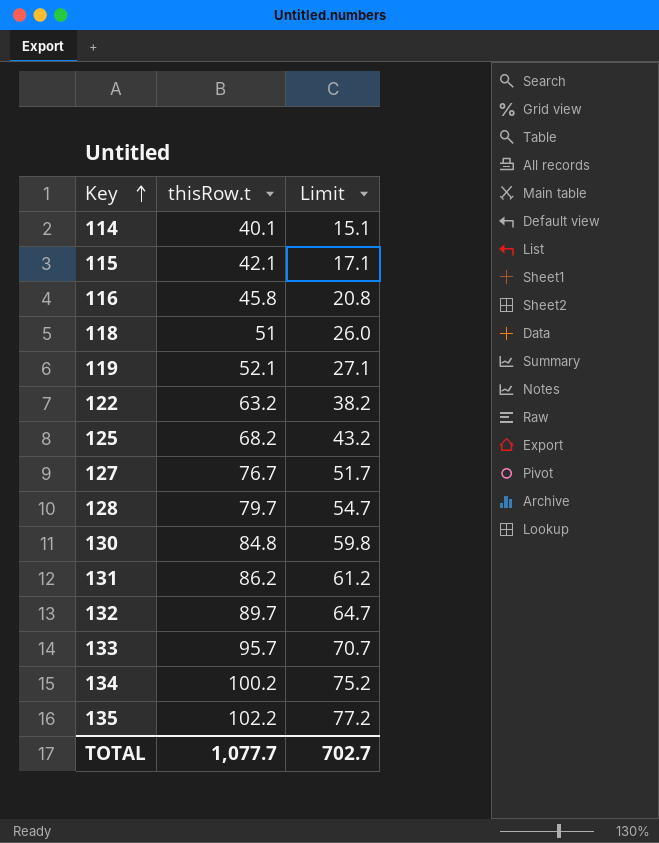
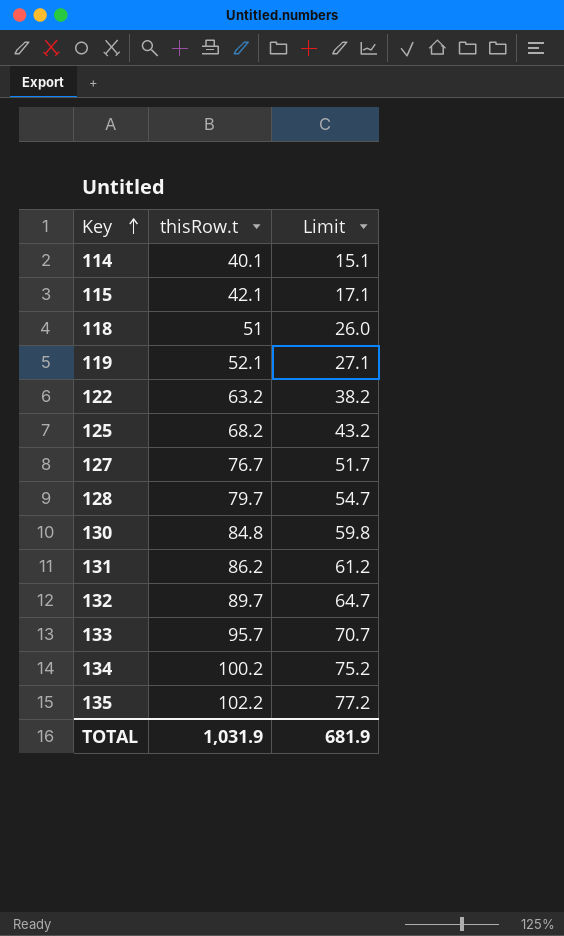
row 116: 45.8 | 20.8 -> none
TOTAL | thisRow.t: 1,077.7 -> 1,031.9
TOTAL | Limit: 702.7 -> 681.9

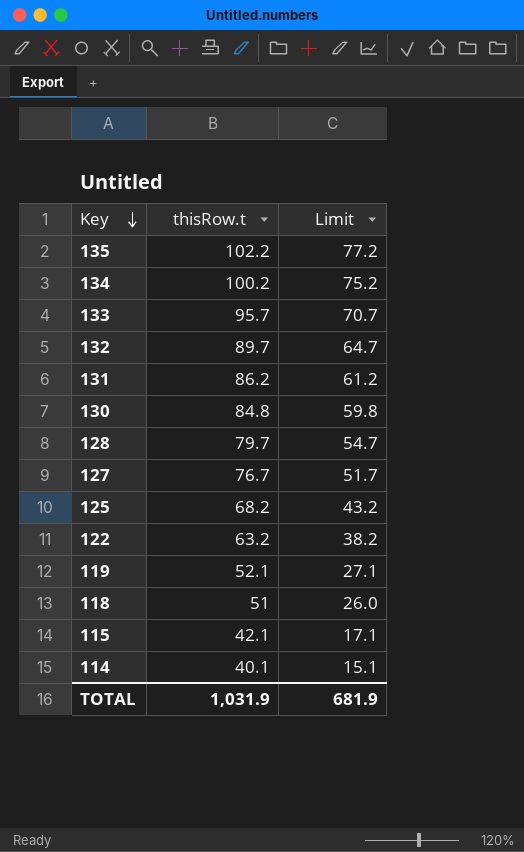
row order: Key ascending -> Key descending

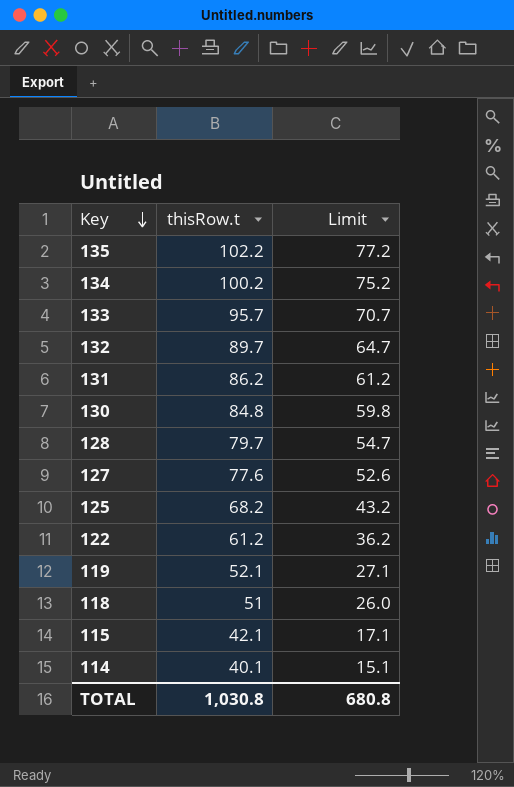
127 | thisRow.t: 76.7 -> 77.6
127 | Limit: 51.7 -> 52.6
122 | thisRow.t: 63.2 -> 61.2
122 | Limit: 38.2 -> 36.2
TOTAL | thisRow.t: 1,031.9 -> 1,030.8
TOTAL | Limit: 681.9 -> 680.8

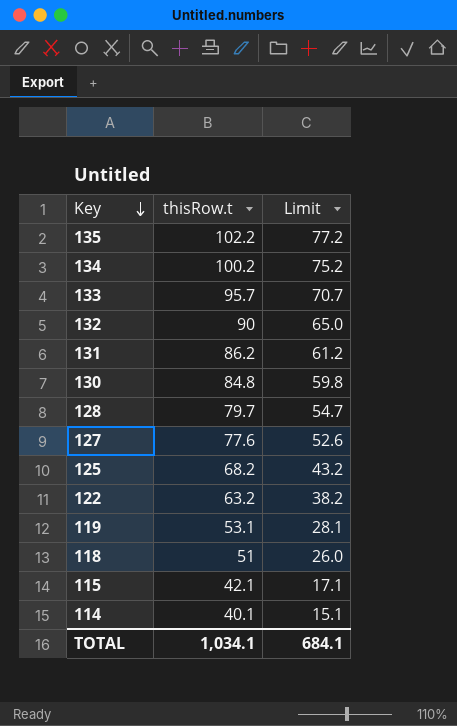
132 | thisRow.t: 89.7 -> 90
132 | Limit: 64.7 -> 65.0
122 | thisRow.t: 61.2 -> 63.2
122 | Limit: 36.2 -> 38.2
119 | thisRow.t: 52.1 -> 53.1
119 | Limit: 27.1 -> 28.1
TOTAL | thisRow.t: 1,030.8 -> 1,034.1
TOTAL | Limit: 680.8 -> 684.1

